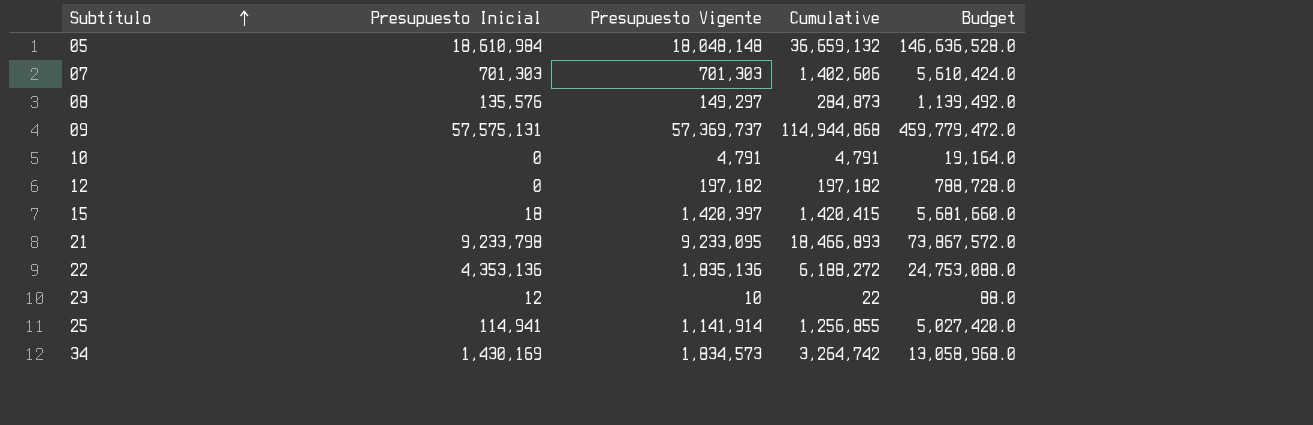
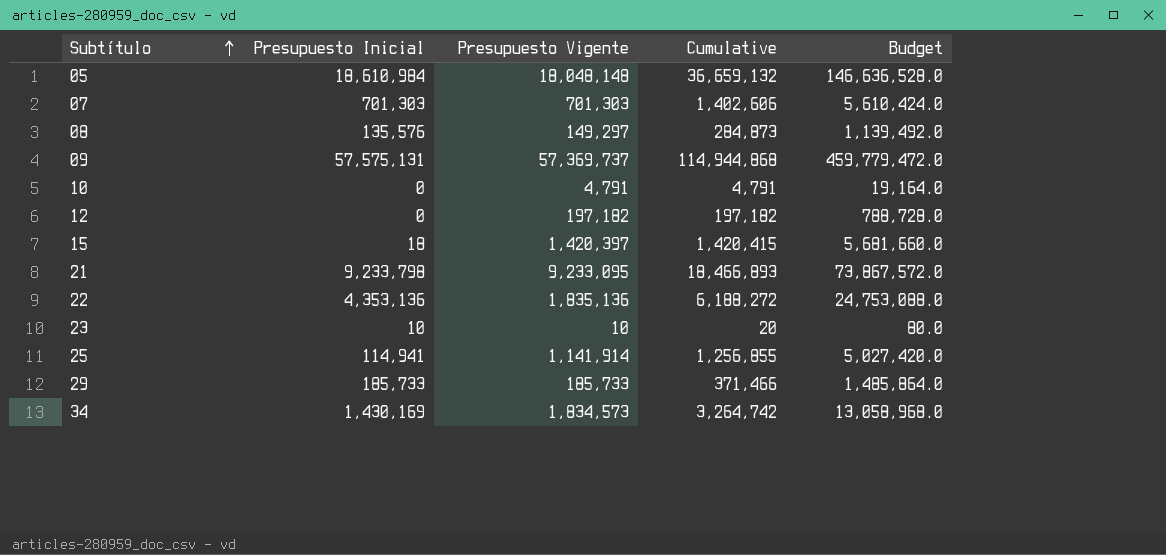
23 | Presupuesto Inicial: 12 -> 10
23 | Cumulative: 22 -> 20
23 | Budget: 88.0 -> 80.0
row 29: none -> 185,733 | 185,733 | 371,466 | 1,485,864.0

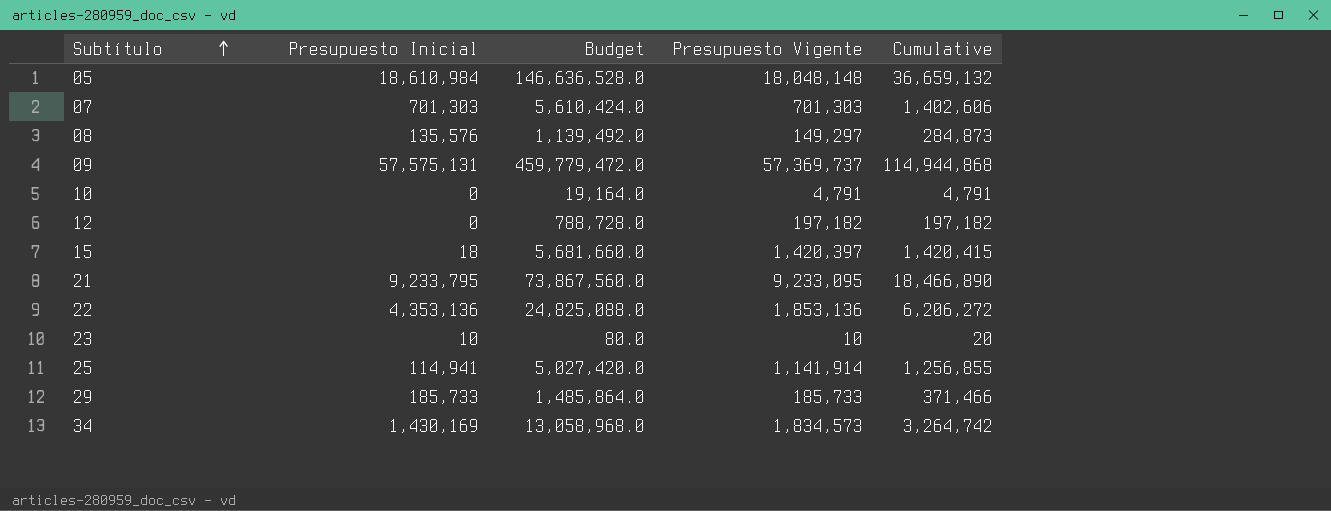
column Budget | position: 5 -> 3
21 | Presupuesto Inicial: 9,233,798 -> 9,233,795
21 | Budget: 73,867,572.0 -> 73,867,560.0
21 | Cumulative: 18,466,893 -> 18,466,890
22 | Budget: 24,753,088.0 -> 24,825,088.0
22 | Presupuesto Vigente: 1,835,136 -> 1,853,136
22 | Cumulative: 6,188,272 -> 6,206,272

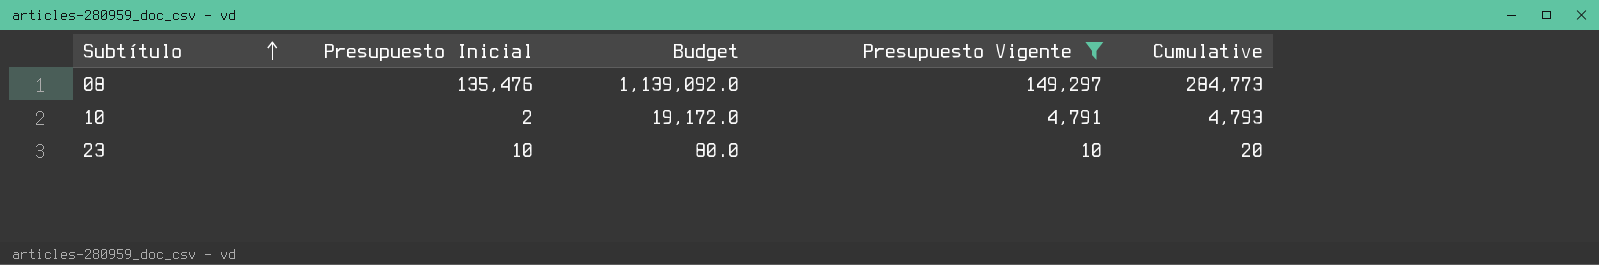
filter: none -> Presupuesto Vigente <= 149,297
08 | Presupuesto Inicial: 135,576 -> 135,476
08 | Budget: 1,139,492.0 -> 1,139,092.0
08 | Cumulative: 284,873 -> 284,773
10 | Presupuesto Inicial: 0 -> 2
10 | Budget: 19,164.0 -> 19,172.0
10 | Cumulative: 4,791 -> 4,793

